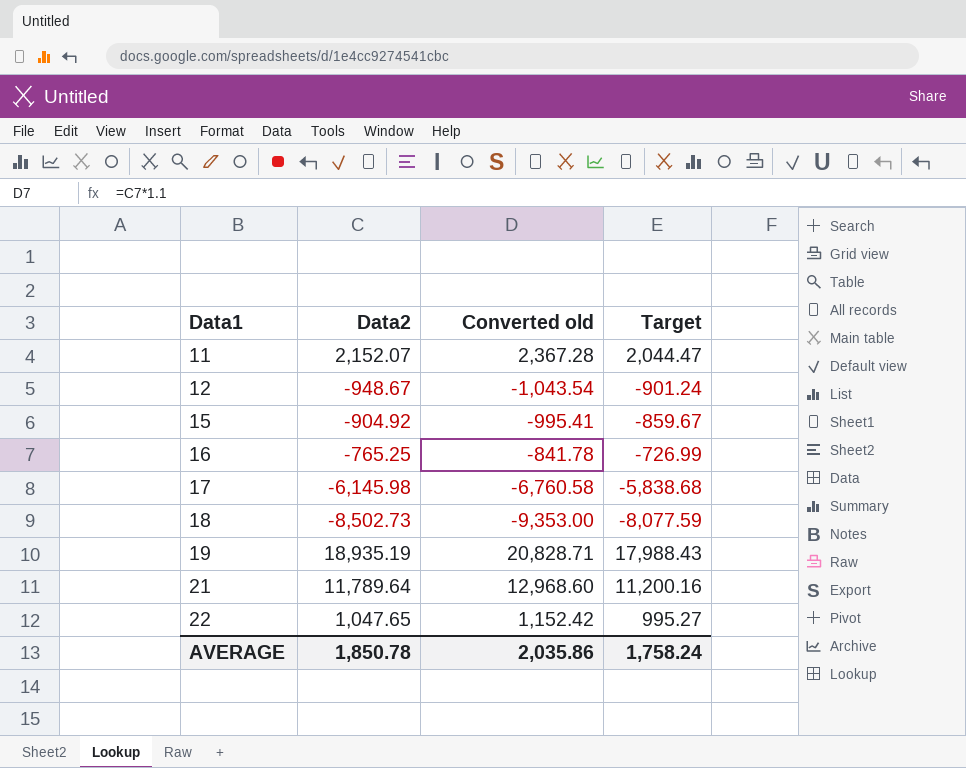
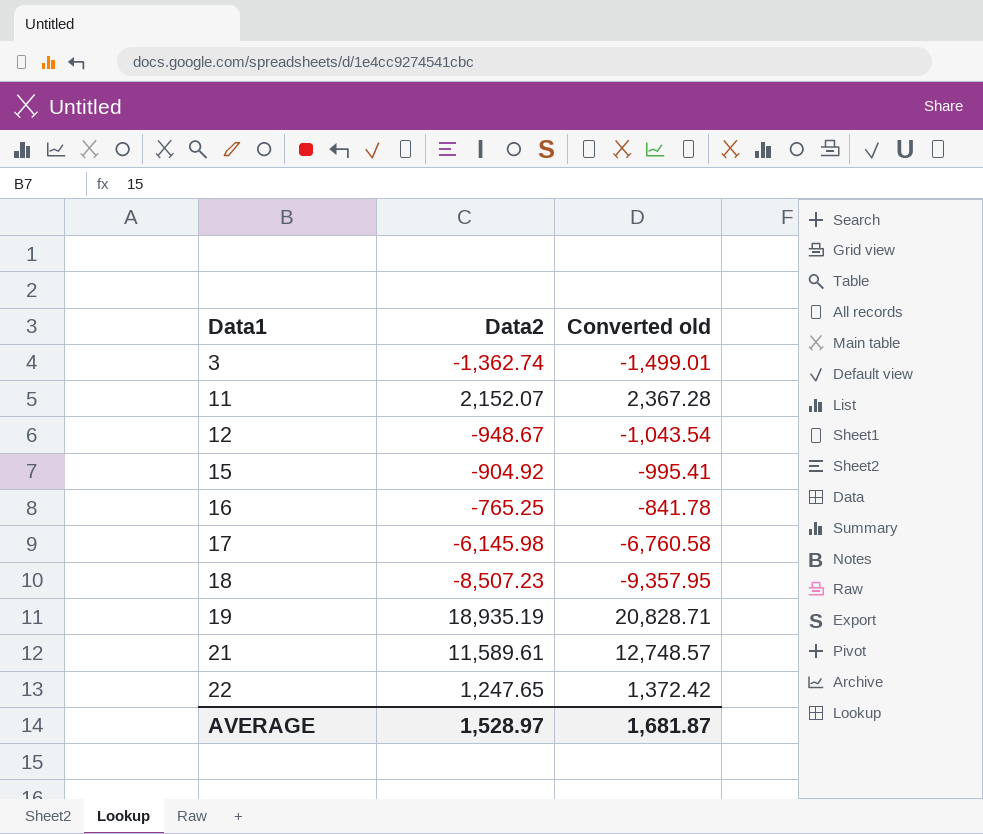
column Target | formula: [Data2] * 0.95 -> none
row 3: none -> -1,362.74 | -1,499.01
18 | Data2: -8,502.73 -> -8,507.23
18 | Converted old: -9,353.00 -> -9,357.95
21 | Data2: 11,789.64 -> 11,589.61
21 | Converted old: 12,968.60 -> 12,748.57
22 | Data2: 1,047.65 -> 1,247.65
22 | Converted old: 1,152.42 -> 1,372.42
AVERAGE | Data2: 1,850.78 -> 1,528.97
AVERAGE | Converted old: 2,035.86 -> 1,681.87

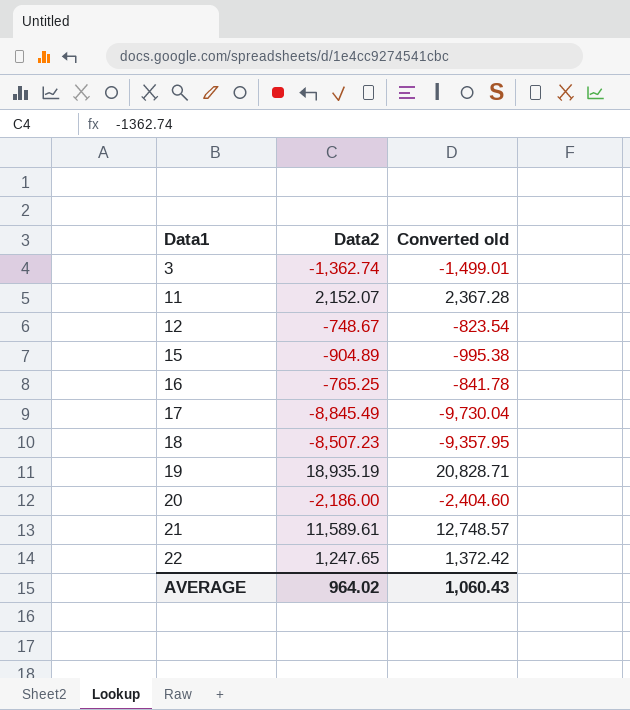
12 | Data2: -948.67 -> -748.67
12 | Converted old: -1,043.54 -> -823.54
15 | Data2: -904.92 -> -904.89
15 | Converted old: -995.41 -> -995.38
17 | Data2: -6,145.98 -> -8,845.49
17 | Converted old: -6,760.58 -> -9,730.04
row 20: none -> -2,186.00 | -2,404.60
AVERAGE | Data2: 1,528.97 -> 964.02
AVERAGE | Converted old: 1,681.87 -> 1,060.43

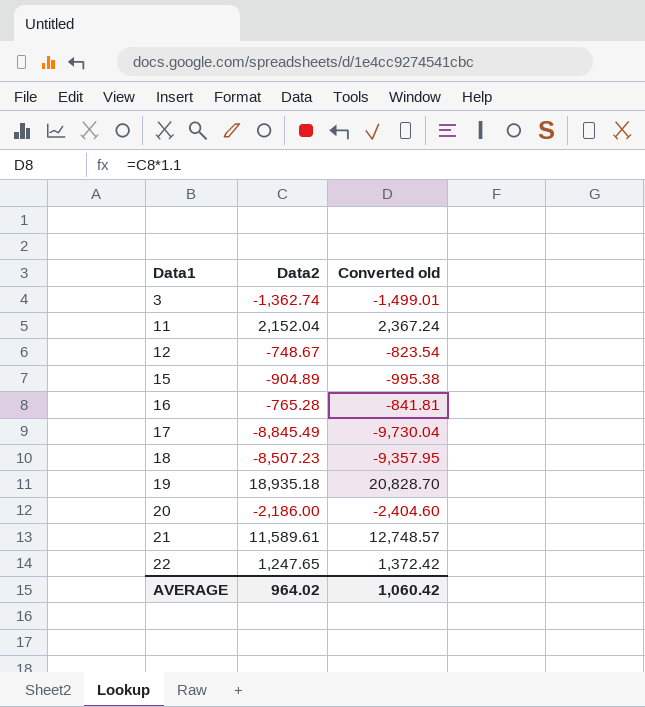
11 | Data2: 2,152.07 -> 2,152.04
11 | Converted old: 2,367.28 -> 2,367.24
16 | Data2: -765.25 -> -765.28
16 | Converted old: -841.78 -> -841.81
19 | Data2: 18,935.19 -> 18,935.18
19 | Converted old: 20,828.71 -> 20,828.70
AVERAGE | Converted old: 1,060.43 -> 1,060.42

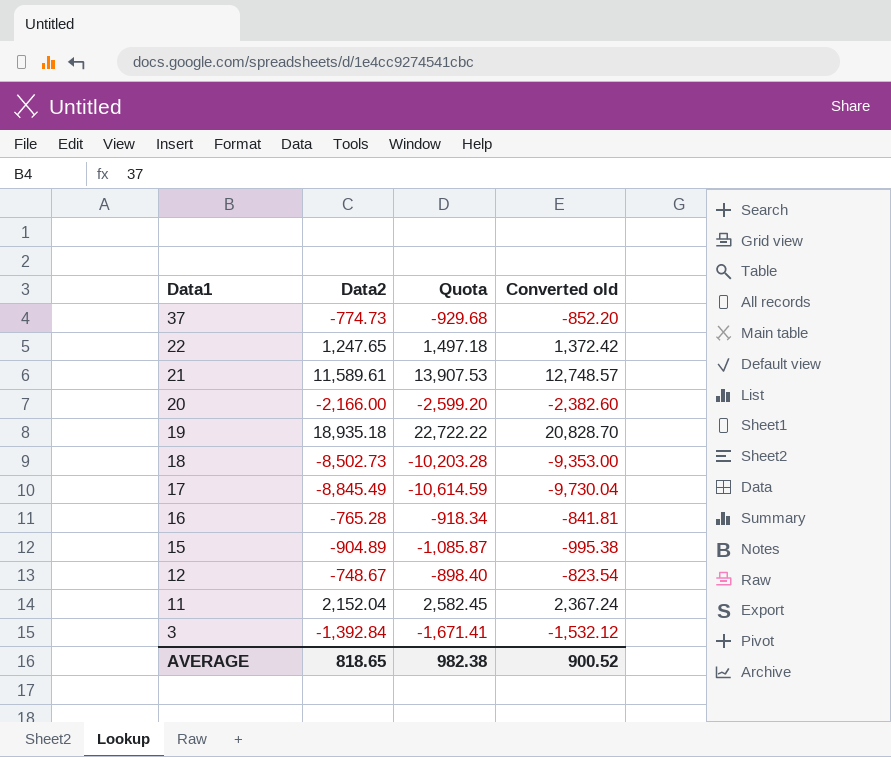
row order: Data1 ascending -> Data1 descending
column Quota | formula: none -> [Data2] * 1.2
row 37: none -> -774.73 | -929.68 | -852.20
20 | Data2: -2,186.00 -> -2,166.00
20 | Converted old: -2,404.60 -> -2,382.60
18 | Data2: -8,507.23 -> -8,502.73
18 | Converted old: -9,357.95 -> -9,353.00
3 | Data2: -1,362.74 -> -1,392.84
3 | Converted old: -1,499.01 -> -1,532.12
AVERAGE | Data2: 964.02 -> 818.65
AVERAGE | Converted old: 1,060.42 -> 900.52

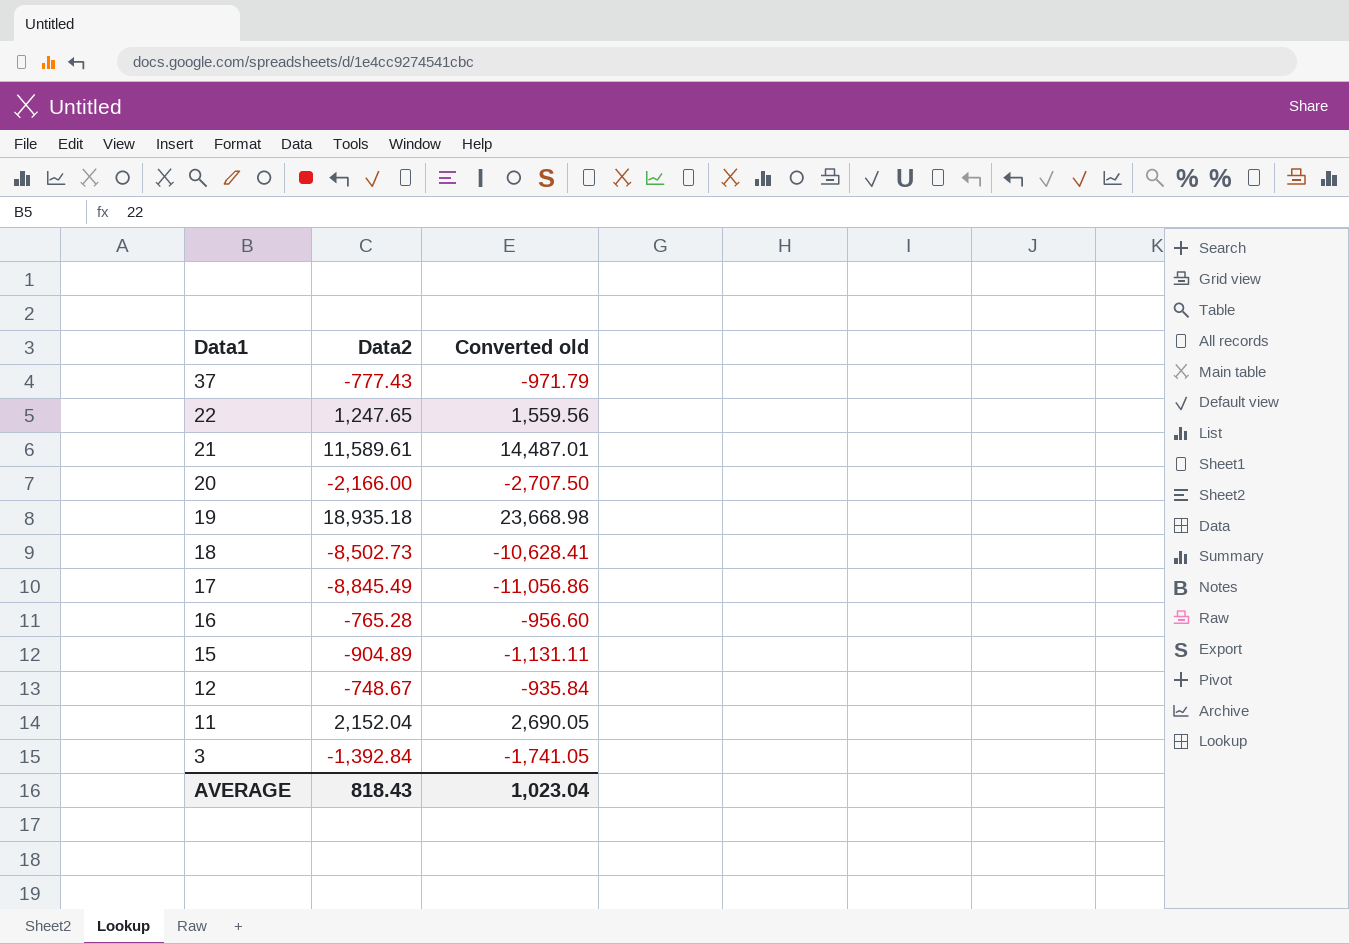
column Quota | formula: [Data2] * 1.2 -> none
column Converted old | formula: [Data2] * 1.1 -> [Data2] * 1.25
37 | Data2: -774.73 -> -777.43
AVERAGE | Data2: 818.65 -> 818.43
AVERAGE | Converted old: 900.52 -> 1,023.04

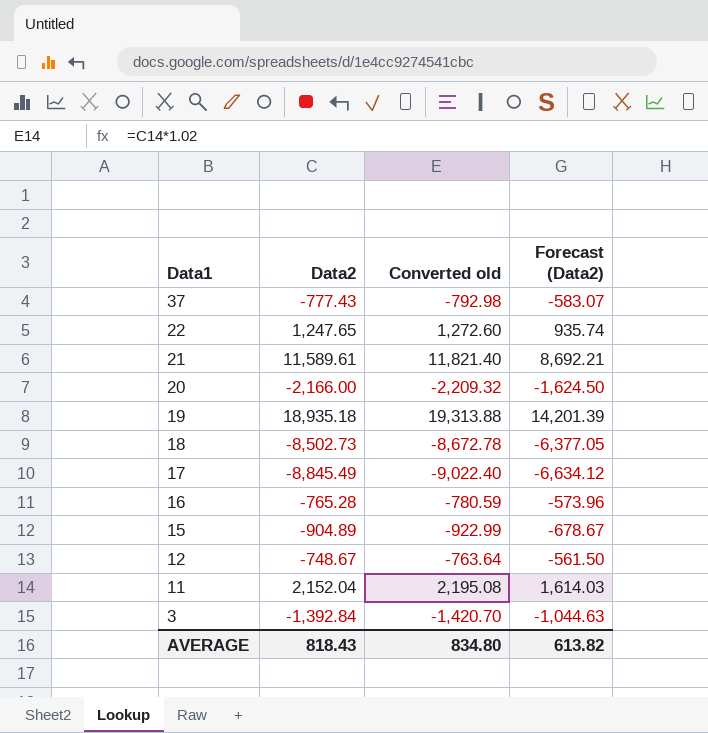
column Converted old | formula: [Data2] * 1.25 -> [Data2] * 1.02
column Forecast (Data2) | formula: none -> [Data2] * 0.75
AVERAGE | Converted old: 1,023.04 -> 834.80

